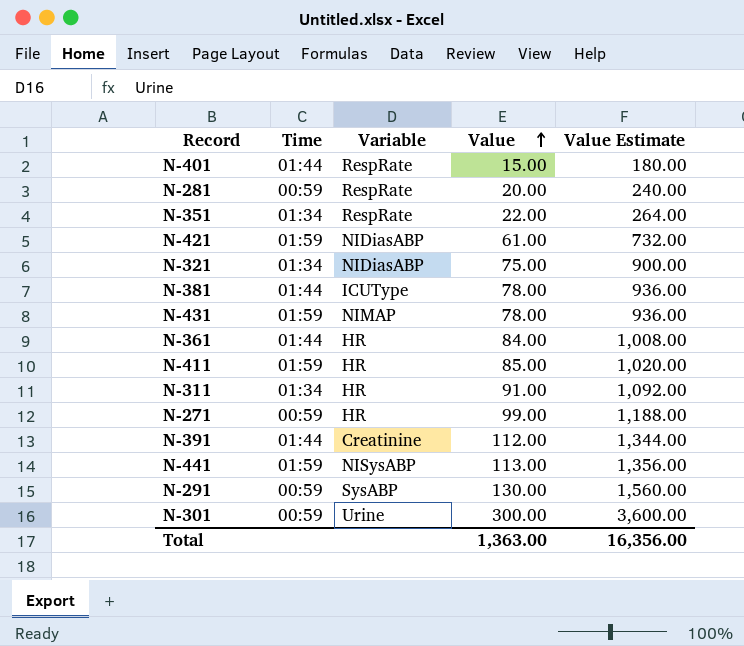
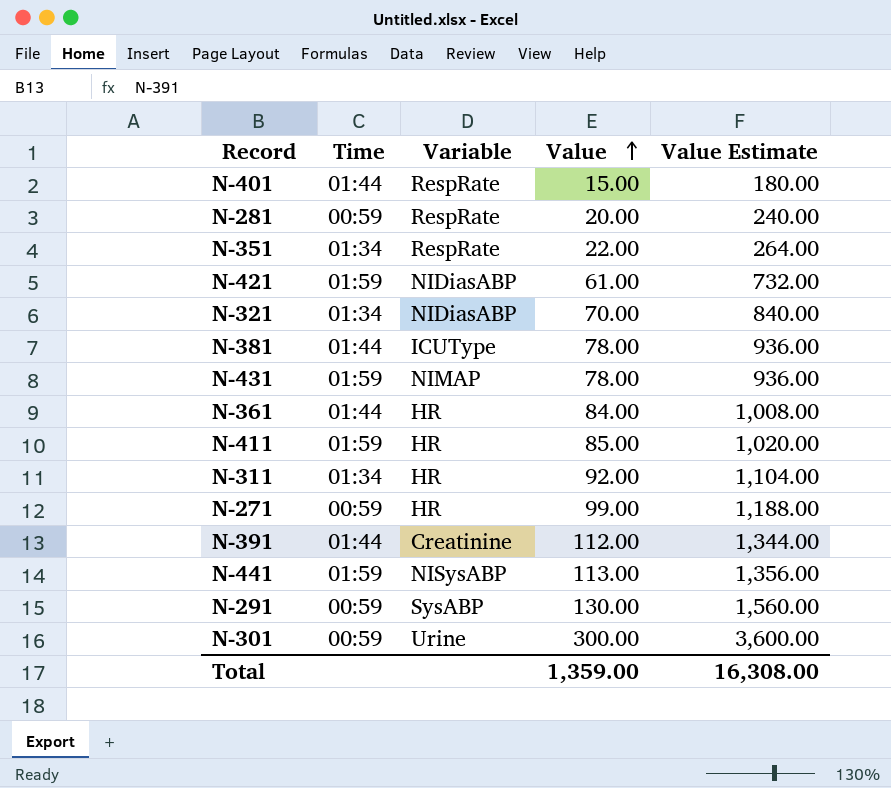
N-321 | Value: 75.00 -> 70.00
N-321 | Value Estimate: 900.00 -> 840.00
N-311 | Value: 91.00 -> 92.00
N-311 | Value Estimate: 1,092.00 -> 1,104.00
Total | Value: 1,363.00 -> 1,359.00
Total | Value Estimate: 16,356.00 -> 16,308.00

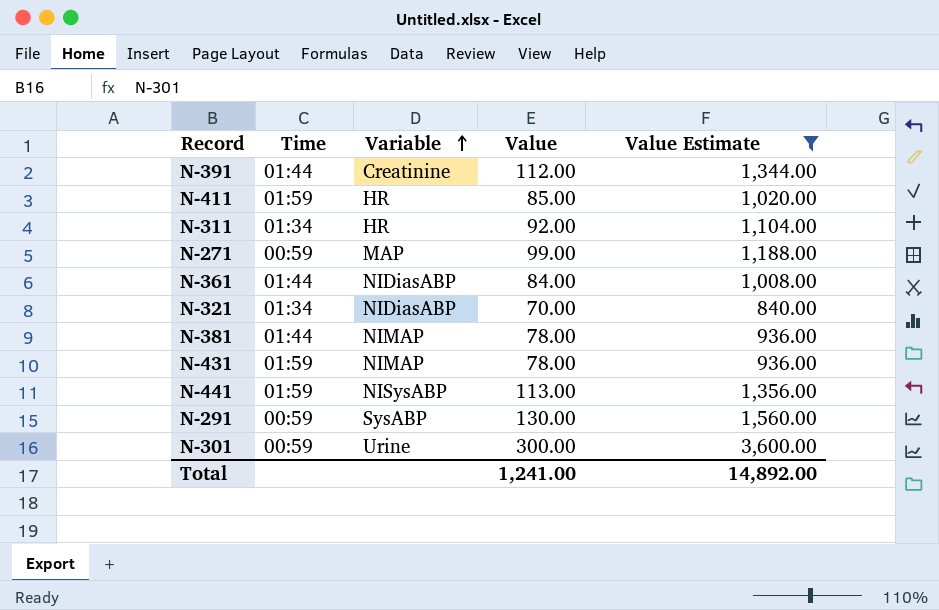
filter: none -> Value Estimate >= 840.00
row order: Value ascending -> Variable ascending
N-271 | Variable: HR -> MAP
N-361 | Variable: HR -> NIDiasABP
N-381 | Variable: ICUType -> NIMAP
Total | Value: 1,359.00 -> 1,241.00
Total | Value Estimate: 16,308.00 -> 14,892.00

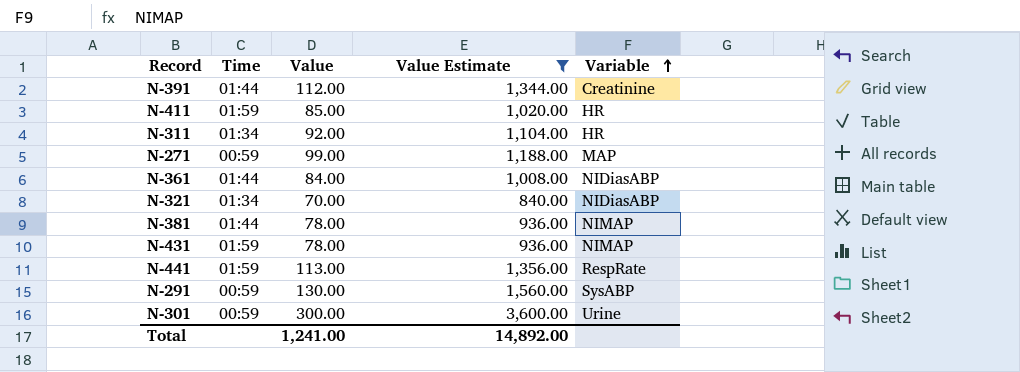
column Variable | position: 3 -> 5
N-441 | Variable: NISysABP -> RespRate

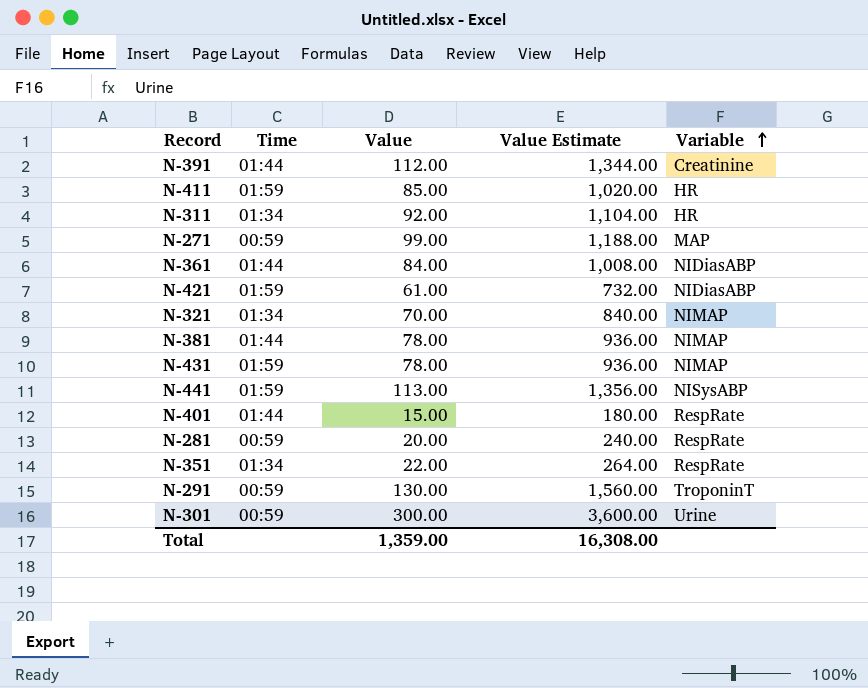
filter: Value Estimate >= 840.00 -> none
N-321 | Variable: NIDiasABP -> NIMAP
N-441 | Variable: RespRate -> NISysABP
N-291 | Variable: SysABP -> TroponinT
Total | Value: 1,241.00 -> 1,359.00
Total | Value Estimate: 14,892.00 -> 16,308.00

